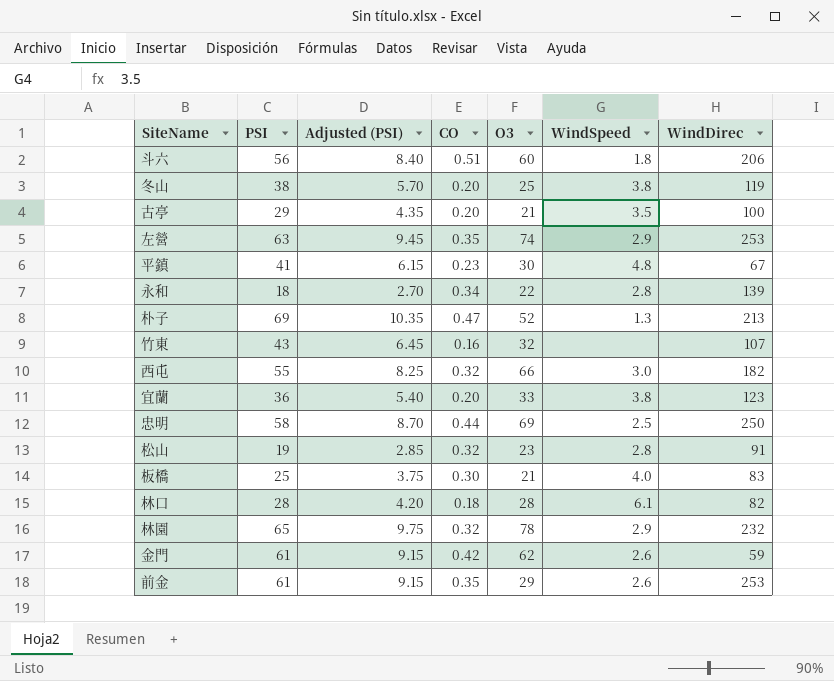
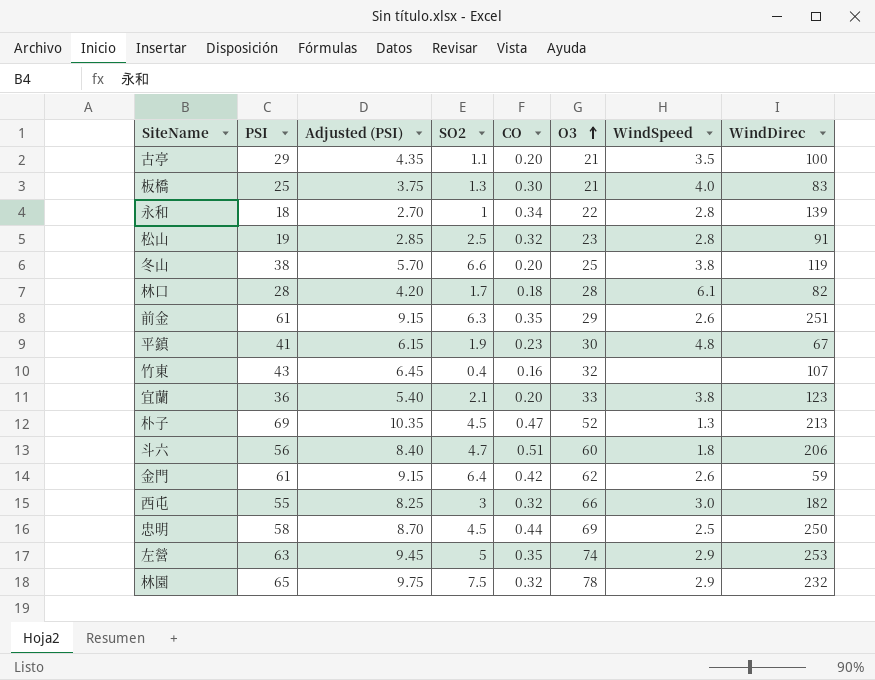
row order: none -> O3 ascending
column SO2 | position: none -> 4
前金 | WindDirec: 253 -> 251

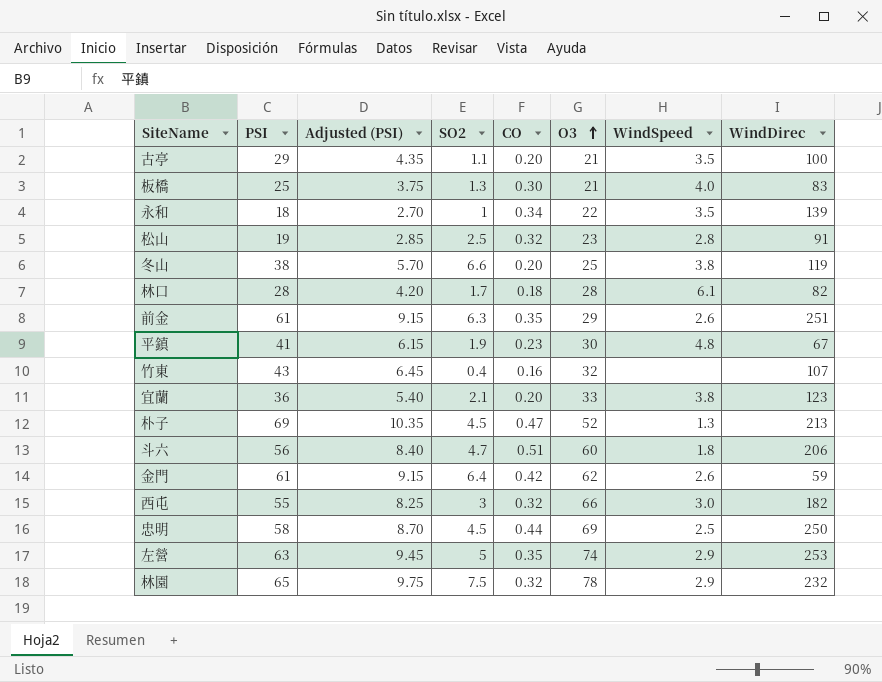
永和 | WindSpeed: 2.8 -> 3.5

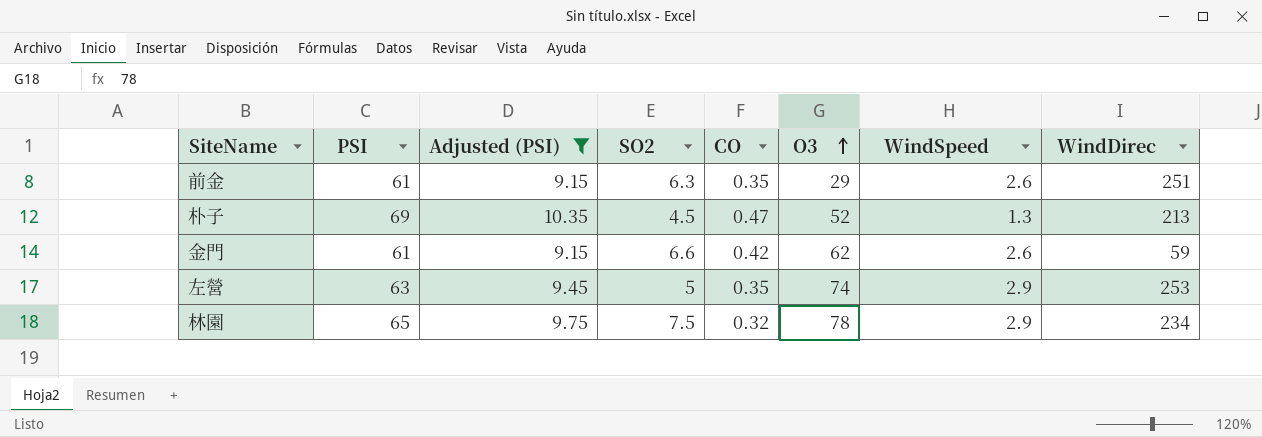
filter: none -> Adjusted (PSI) >= 9.15
金門 | SO2: 6.4 -> 6.6
林園 | WindDirec: 232 -> 234

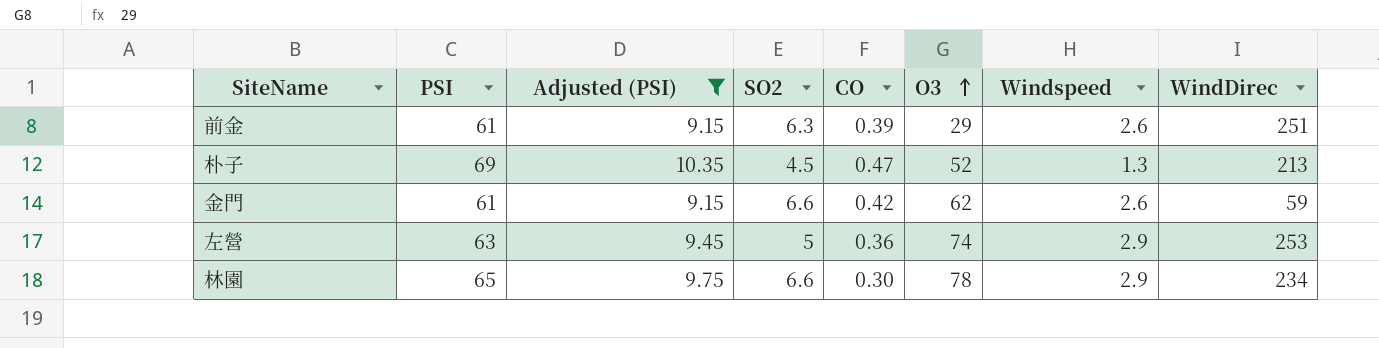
column name: WindSpeed -> Windspeed
前金 | CO: 0.35 -> 0.39
左營 | CO: 0.35 -> 0.36
林園 | SO2: 7.5 -> 6.6
林園 | CO: 0.32 -> 0.30

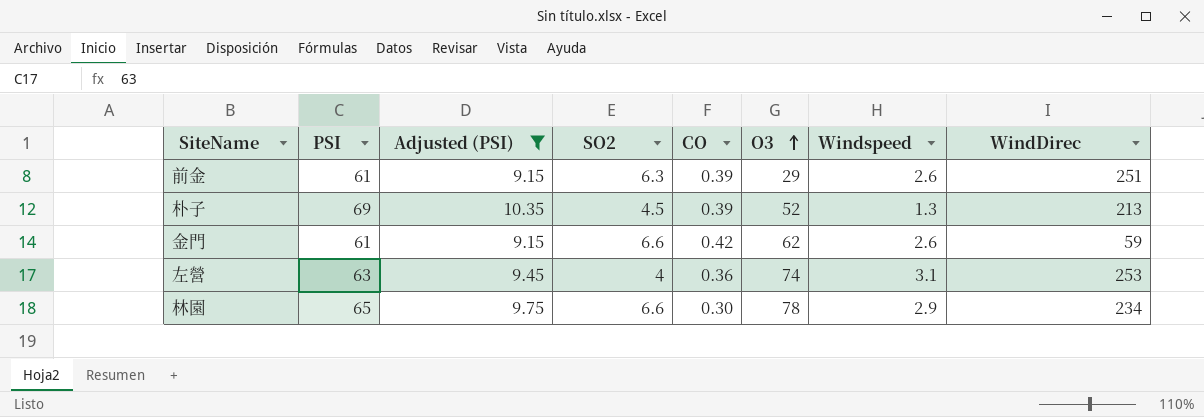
朴子 | CO: 0.47 -> 0.39
左營 | SO2: 5 -> 4
左營 | Windspeed: 2.9 -> 3.1

